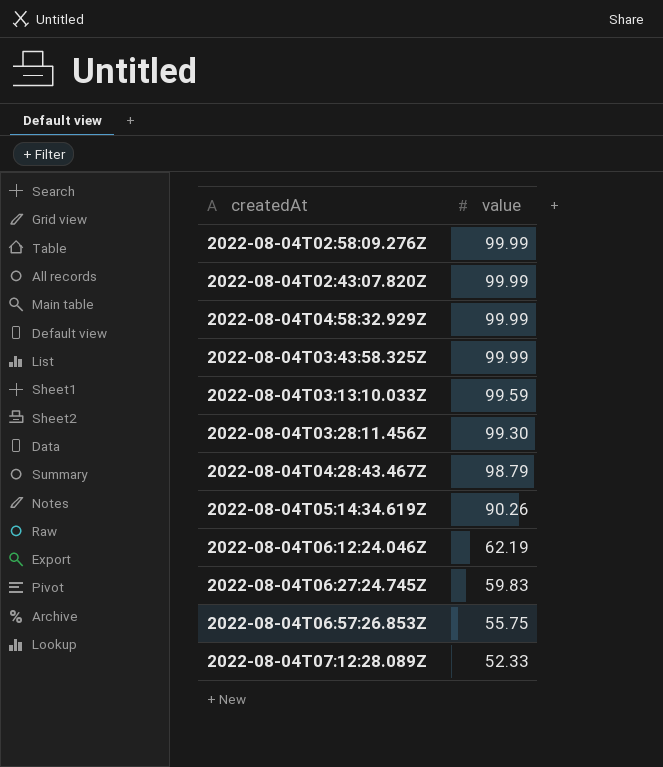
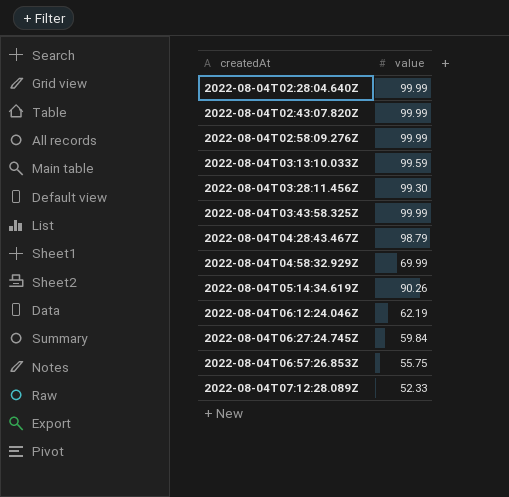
row order: value descending -> createdAt ascending
row 2022-08-04T02:28:04.640Z: none -> 99.99
2022-08-04T04:58:32.929Z | value: 99.99 -> 69.99
2022-08-04T06:27:24.745Z | value: 59.83 -> 59.84

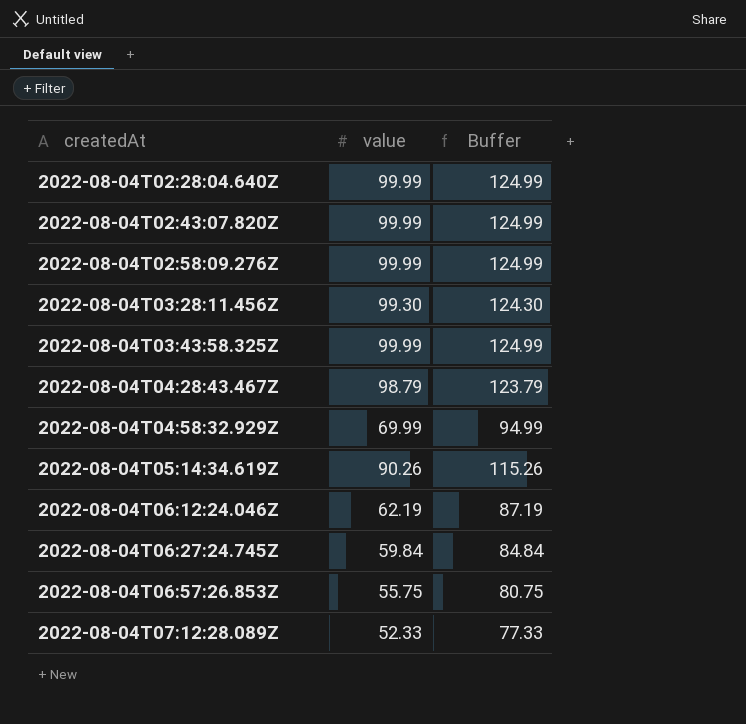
column Buffer | formula: none -> [value] + 25
row 2022-08-04T03:13:10.033Z: 99.59 -> none

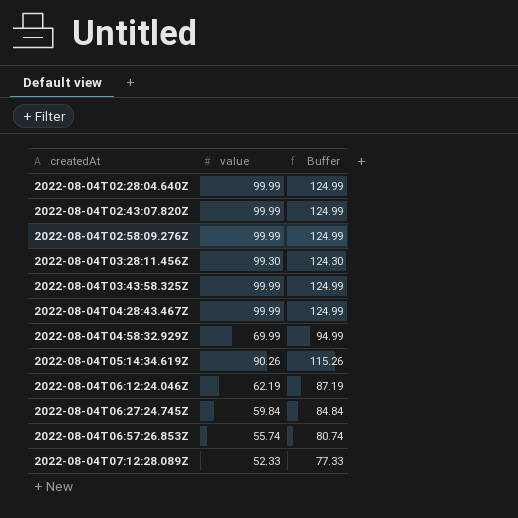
2022-08-04T04:28:43.467Z | value: 98.79 -> 99.99
2022-08-04T04:28:43.467Z | Buffer: 123.79 -> 124.99
2022-08-04T06:57:26.853Z | value: 55.75 -> 55.74
2022-08-04T06:57:26.853Z | Buffer: 80.75 -> 80.74

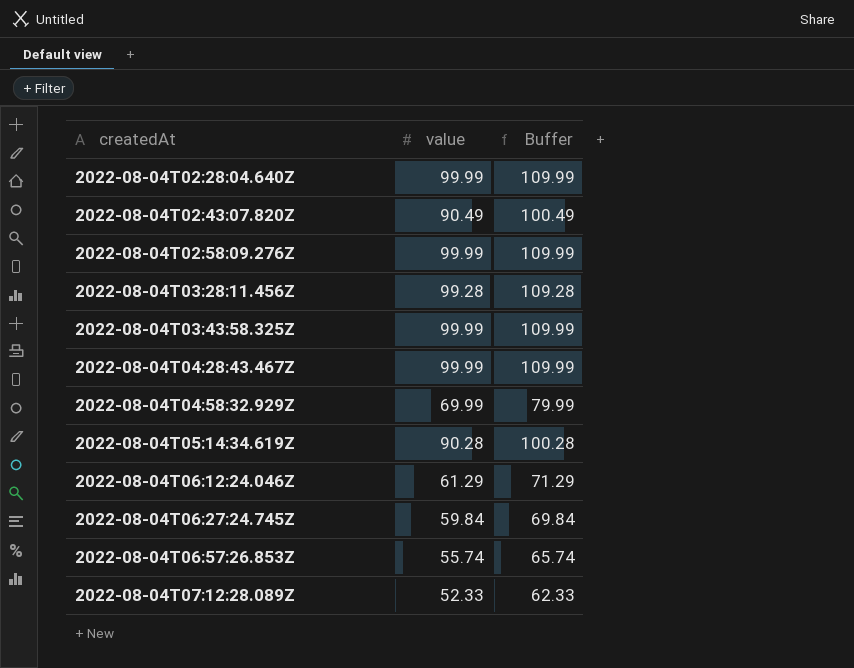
column Buffer | formula: [value] + 25 -> [value] + 10
2022-08-04T02:43:07.820Z | value: 99.99 -> 90.49
2022-08-04T03:28:11.456Z | value: 99.30 -> 99.28
2022-08-04T05:14:34.619Z | value: 90.26 -> 90.28
2022-08-04T06:12:24.046Z | value: 62.19 -> 61.29

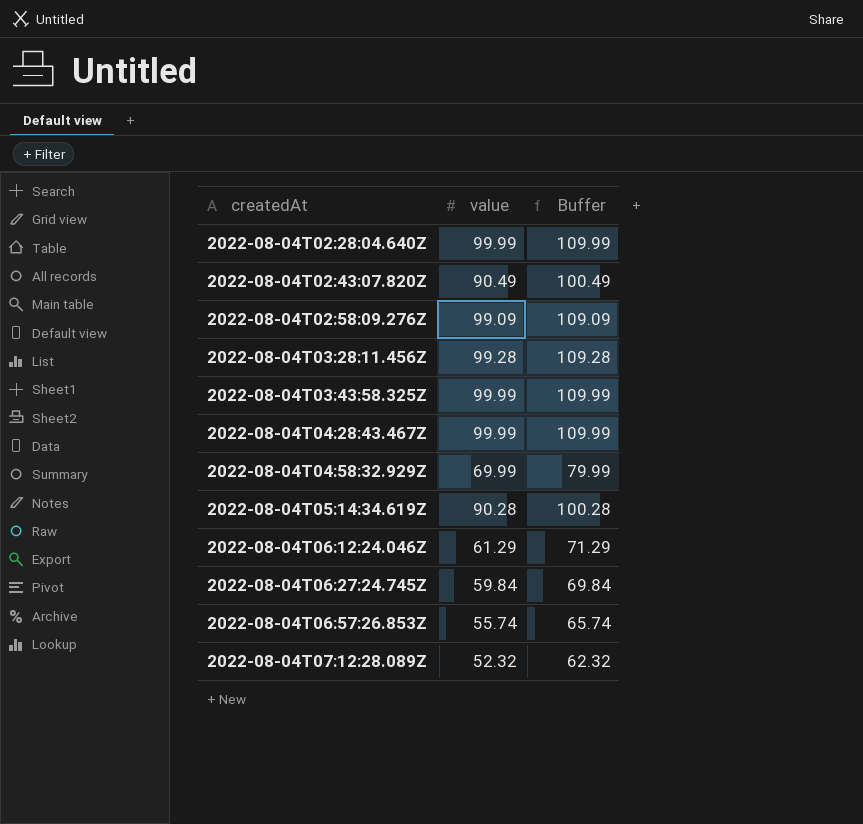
2022-08-04T02:58:09.276Z | value: 99.99 -> 99.09
2022-08-04T02:58:09.276Z | Buffer: 109.99 -> 109.09
2022-08-04T07:12:28.089Z | value: 52.33 -> 52.32
2022-08-04T07:12:28.089Z | Buffer: 62.33 -> 62.32

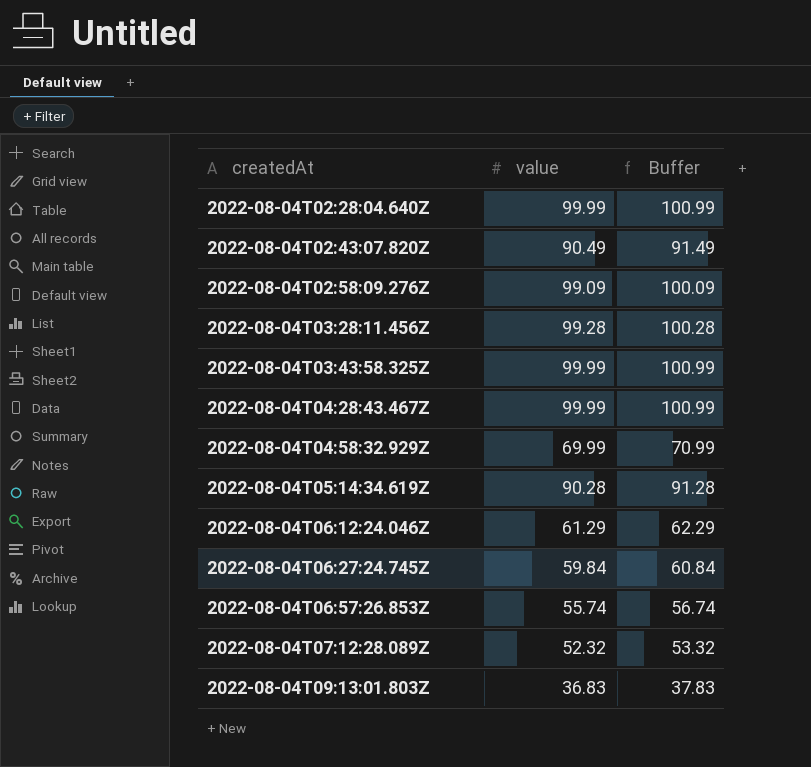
column Buffer | formula: [value] + 10 -> [value] + 1
row 2022-08-04T09:13:01.803Z: none -> 36.83 | 37.83

